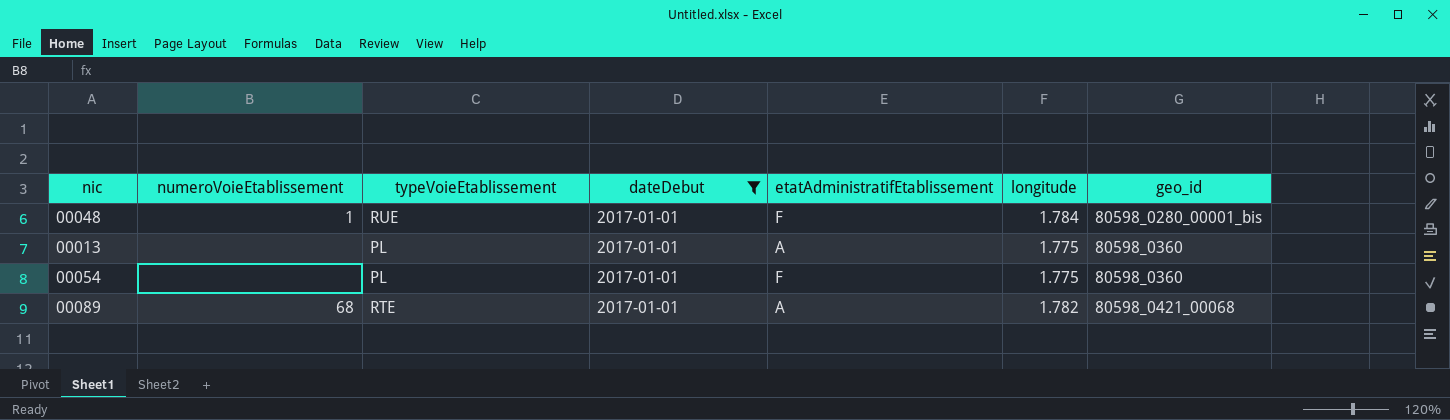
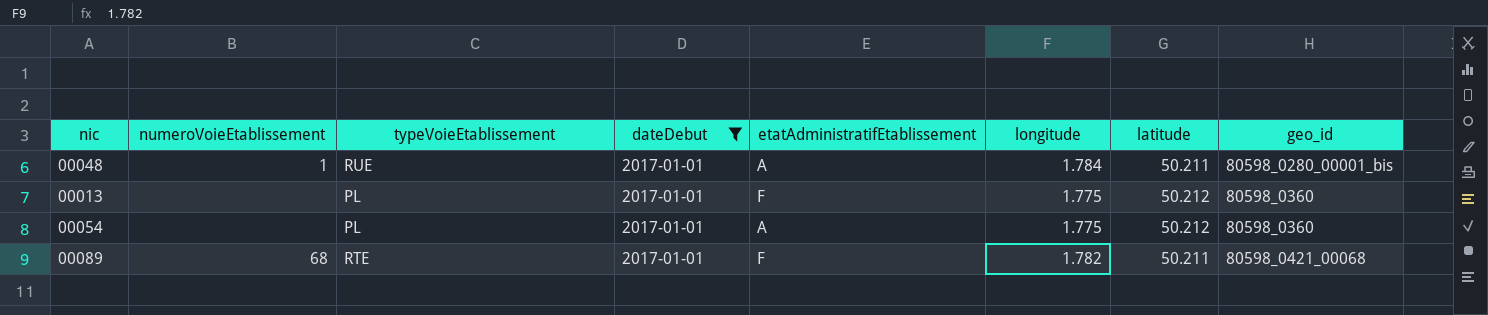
column latitude | position: none -> 7
00048 | etatAdministratifEtablissement: F -> A
00013 | etatAdministratifEtablissement: A -> F
00054 | etatAdministratifEtablissement: F -> A
00089 | etatAdministratifEtablissement: A -> F

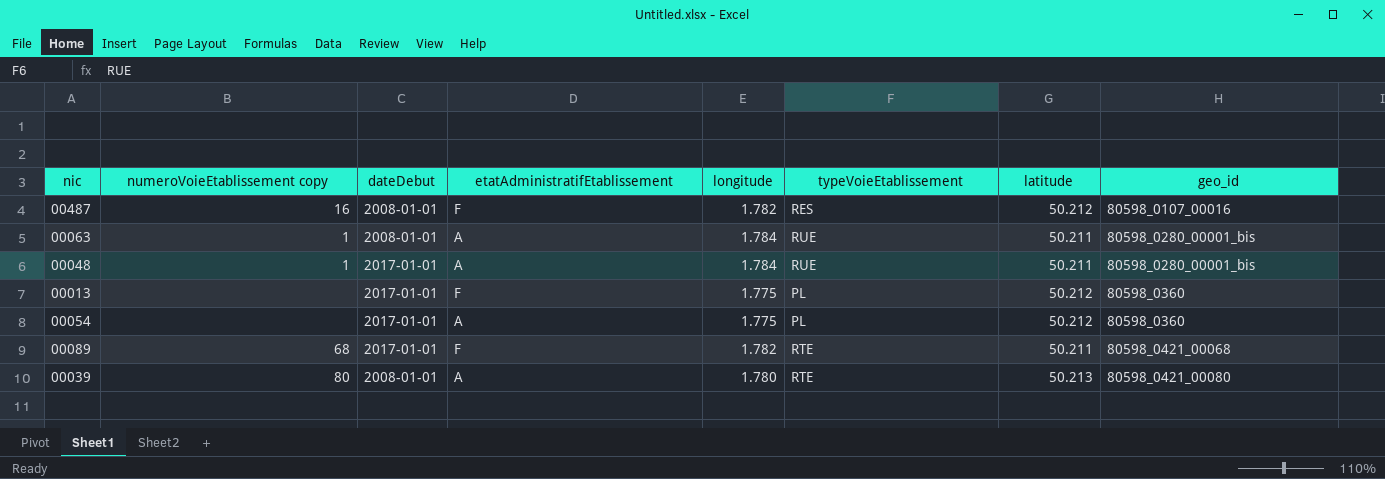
filter: dateDebut = 2017-01-01 -> none
column name: numeroVoieEtablissement -> numeroVoieEtablissement copy
column typeVoieEtablissement | position: 3 -> 6

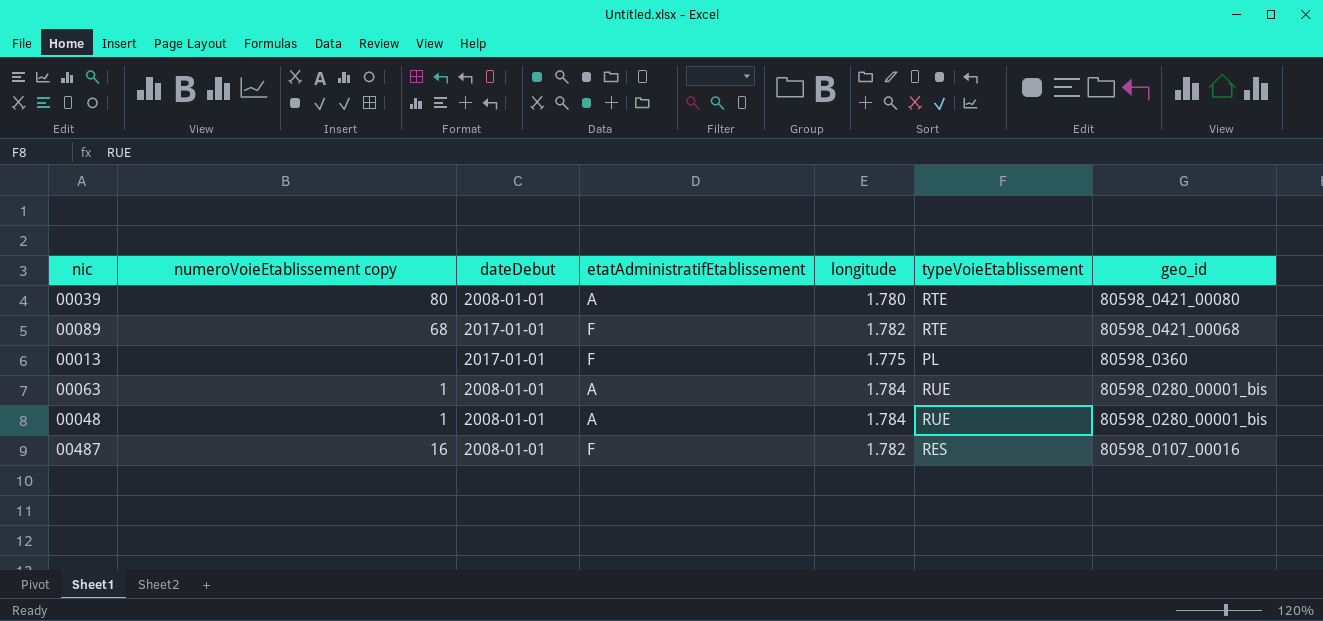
row order: geo_id ascending -> geo_id descending
column latitude | position: 7 -> none
row 00054: none | 2017-01-01 | A | 1.775 | PL | 50.212 | 80598_0360 -> none
00048 | dateDebut: 2017-01-01 -> 2008-01-01

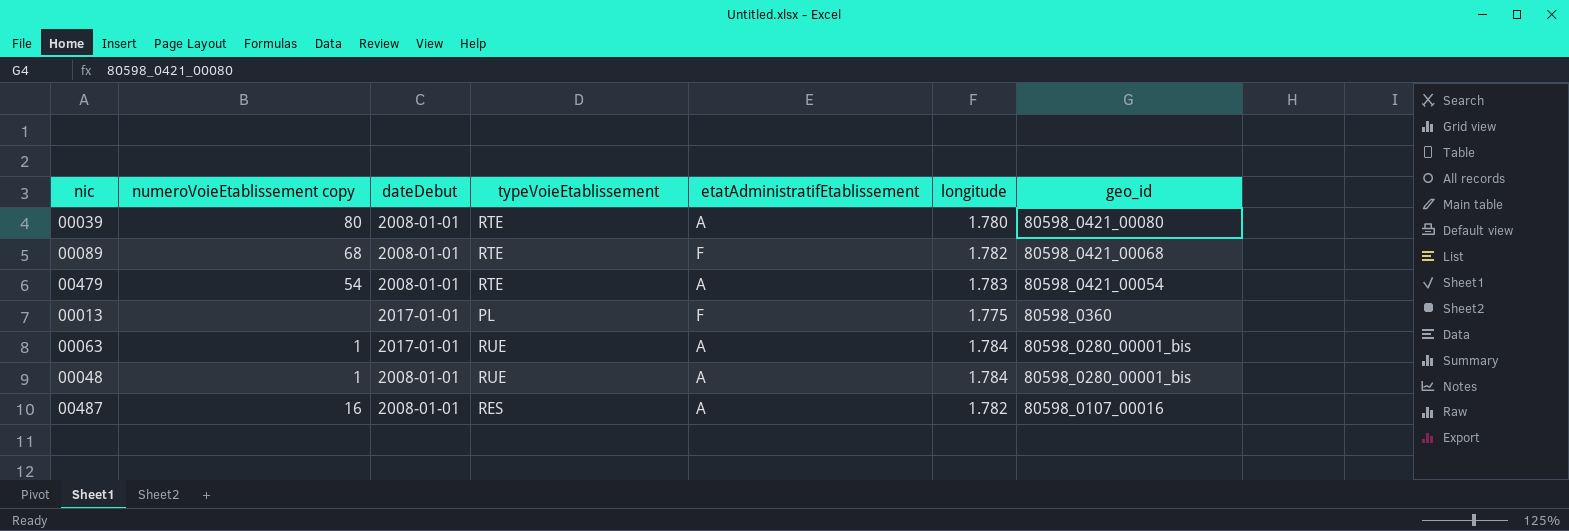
column typeVoieEtablissement | position: 6 -> 4
00089 | dateDebut: 2017-01-01 -> 2008-01-01
row 00479: none -> 54 | 2008-01-01 | RTE | A | 1.783 | 80598_0421_00054
00063 | dateDebut: 2008-01-01 -> 2017-01-01
00487 | etatAdministratifEtablissement: F -> A

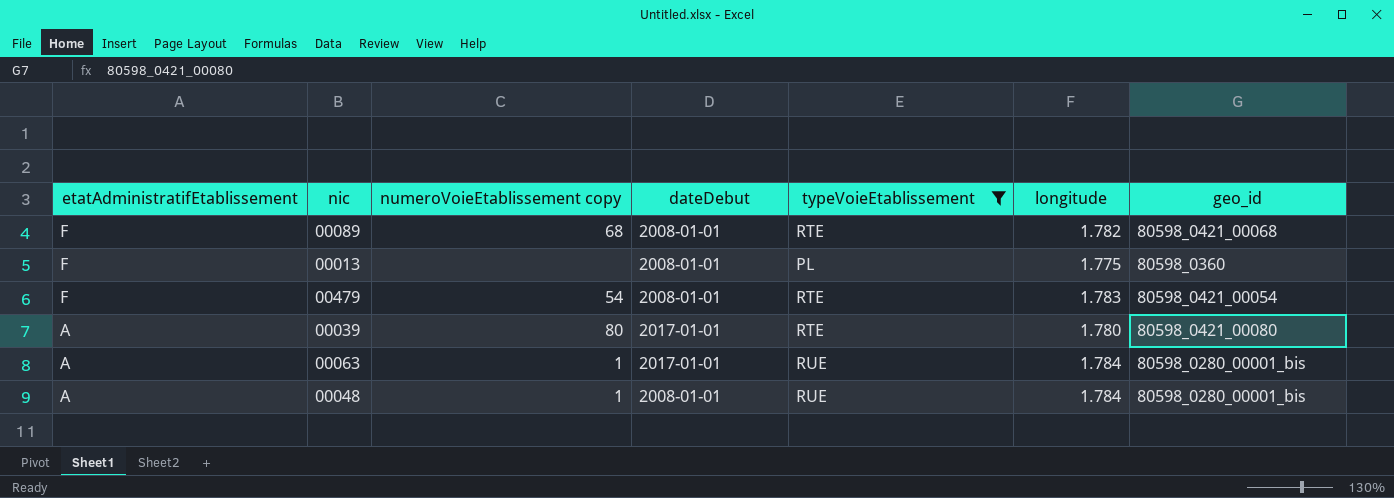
filter: none -> typeVoieEtablissement != RES
row order: geo_id descending -> etatAdministratifEtablissement descending
column etatAdministratifEtablissement | position: 5 -> 1
00013 | dateDebut: 2017-01-01 -> 2008-01-01
00479 | etatAdministratifEtablissement: A -> F
00039 | dateDebut: 2008-01-01 -> 2017-01-01

